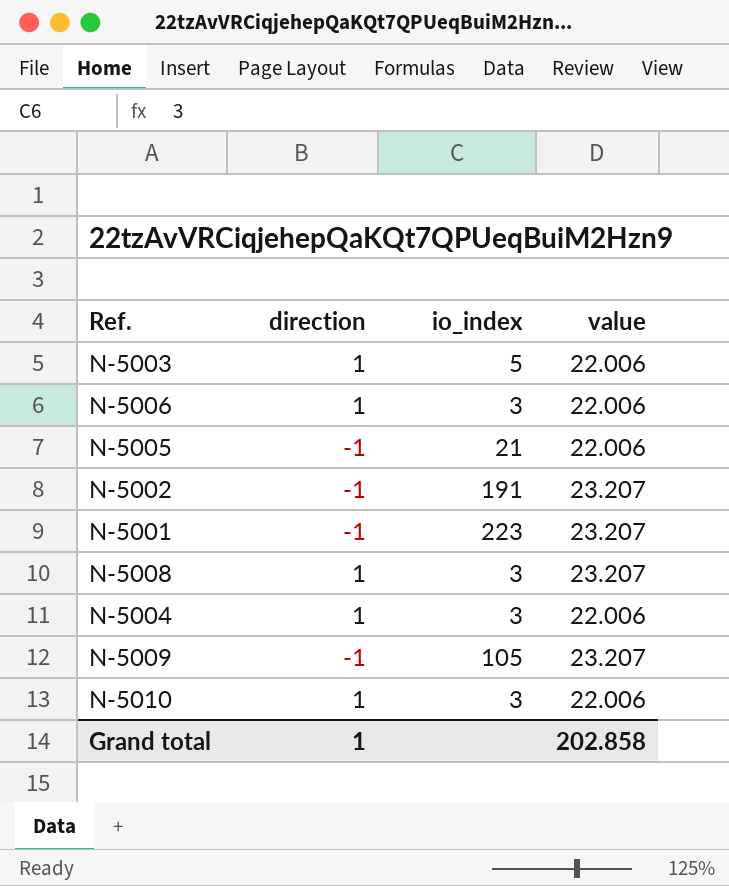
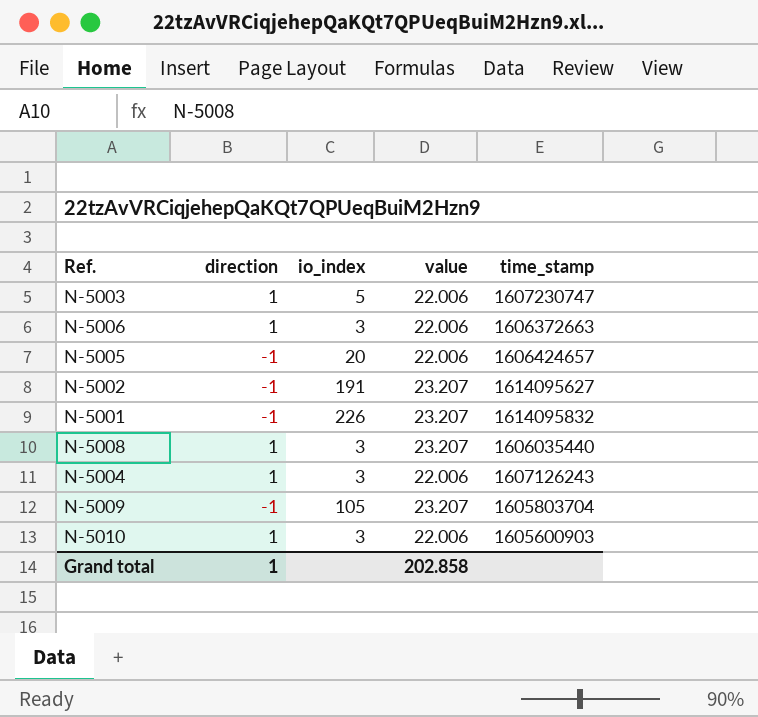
column time_stamp | position: none -> 5
N-5005 | io_index: 21 -> 20
N-5001 | io_index: 223 -> 226

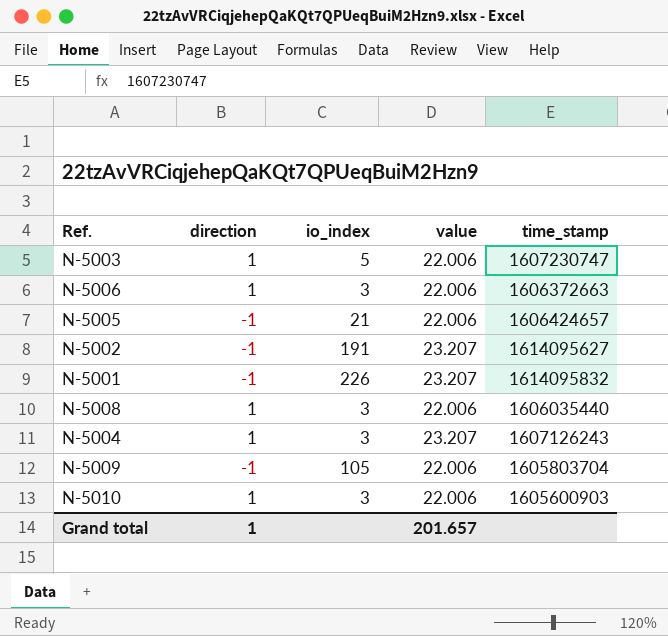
N-5005 | io_index: 20 -> 21
N-5008 | value: 23.207 -> 22.006
N-5004 | value: 22.006 -> 23.207
N-5009 | value: 23.207 -> 22.006
Grand total | value: 202.858 -> 201.657

